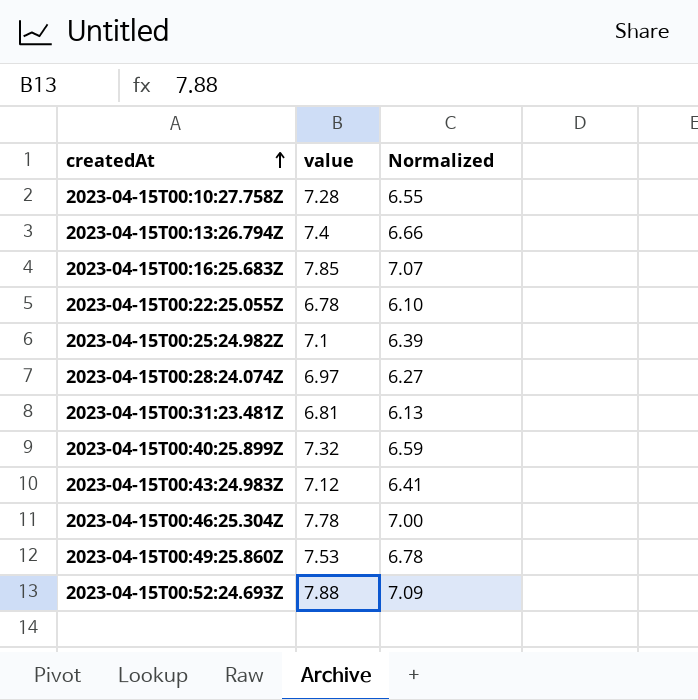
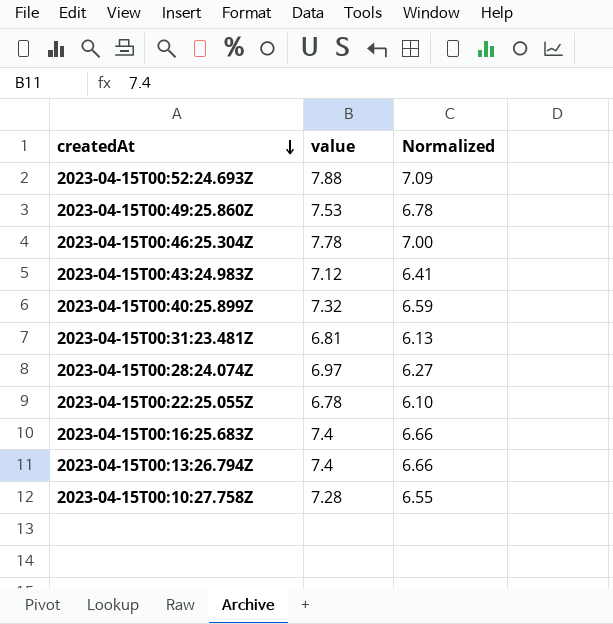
row order: createdAt ascending -> createdAt descending
row 2023-04-15T00:25:24.982Z: 7.1 | 6.39 -> none
2023-04-15T00:16:25.683Z | value: 7.85 -> 7.4
2023-04-15T00:16:25.683Z | Normalized: 7.07 -> 6.66

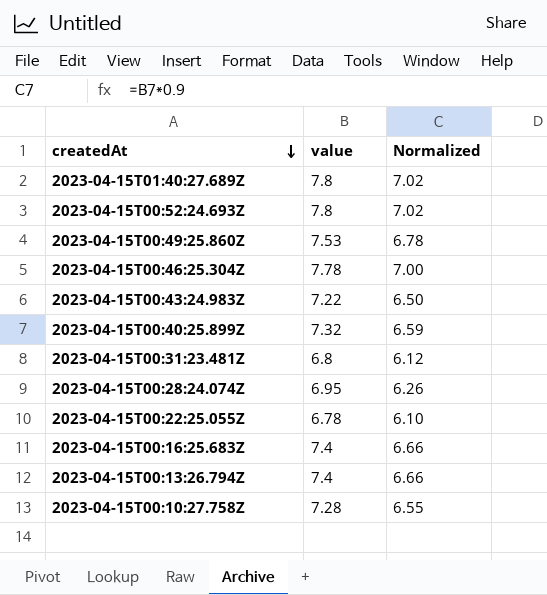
row 2023-04-15T01:40:27.689Z: none -> 7.8 | 7.02
2023-04-15T00:52:24.693Z | value: 7.88 -> 7.8
2023-04-15T00:52:24.693Z | Normalized: 7.09 -> 7.02
2023-04-15T00:43:24.983Z | value: 7.12 -> 7.22
2023-04-15T00:43:24.983Z | Normalized: 6.41 -> 6.50
2023-04-15T00:31:23.481Z | value: 6.81 -> 6.8
2023-04-15T00:31:23.481Z | Normalized: 6.13 -> 6.12
2023-04-15T00:28:24.074Z | value: 6.97 -> 6.95
2023-04-15T00:28:24.074Z | Normalized: 6.27 -> 6.26

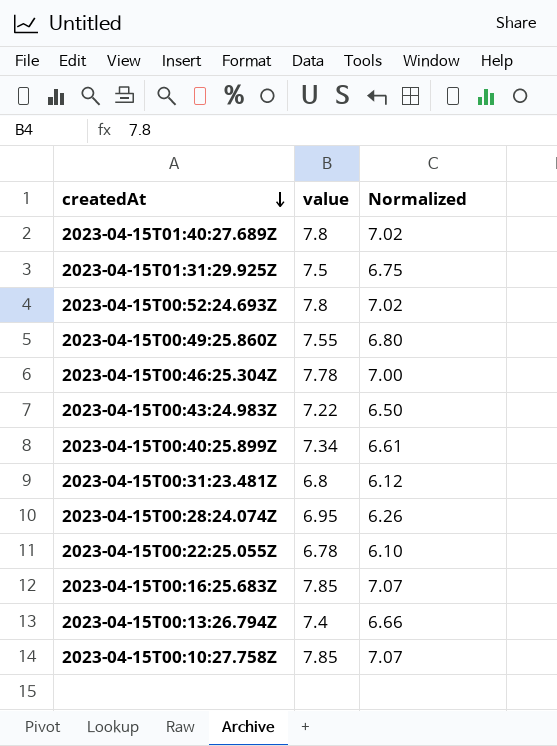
row 2023-04-15T01:31:29.925Z: none -> 7.5 | 6.75
2023-04-15T00:49:25.860Z | value: 7.53 -> 7.55
2023-04-15T00:49:25.860Z | Normalized: 6.78 -> 6.80
2023-04-15T00:40:25.899Z | value: 7.32 -> 7.34
2023-04-15T00:40:25.899Z | Normalized: 6.59 -> 6.61
2023-04-15T00:16:25.683Z | value: 7.4 -> 7.85
2023-04-15T00:16:25.683Z | Normalized: 6.66 -> 7.07
2023-04-15T00:10:27.758Z | value: 7.28 -> 7.85
2023-04-15T00:10:27.758Z | Normalized: 6.55 -> 7.07

